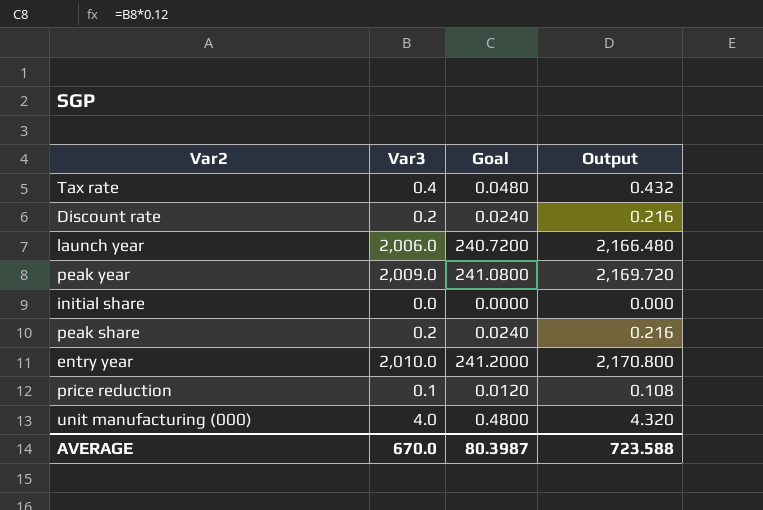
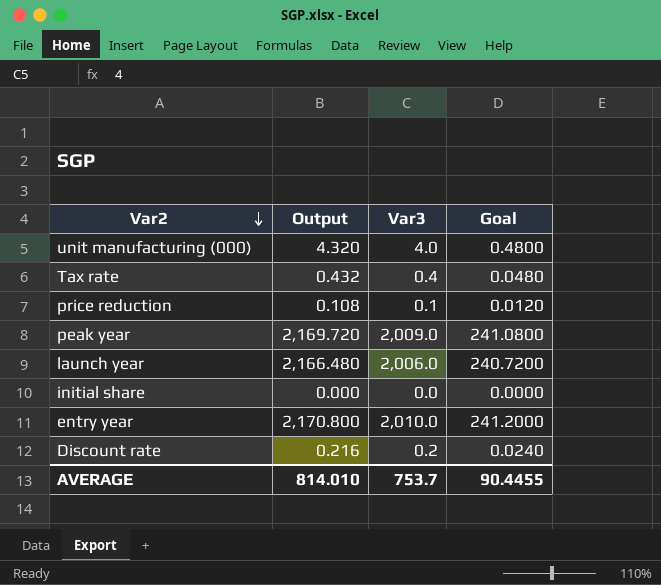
row order: none -> Var2 descending
column Output | position: 4 -> 2
row peak share: 0.2 | 0.0240 | 0.216 -> none
AVERAGE | Output: 723.588 -> 814.010
AVERAGE | Var3: 670.0 -> 753.7
AVERAGE | Goal: 80.3987 -> 90.4455

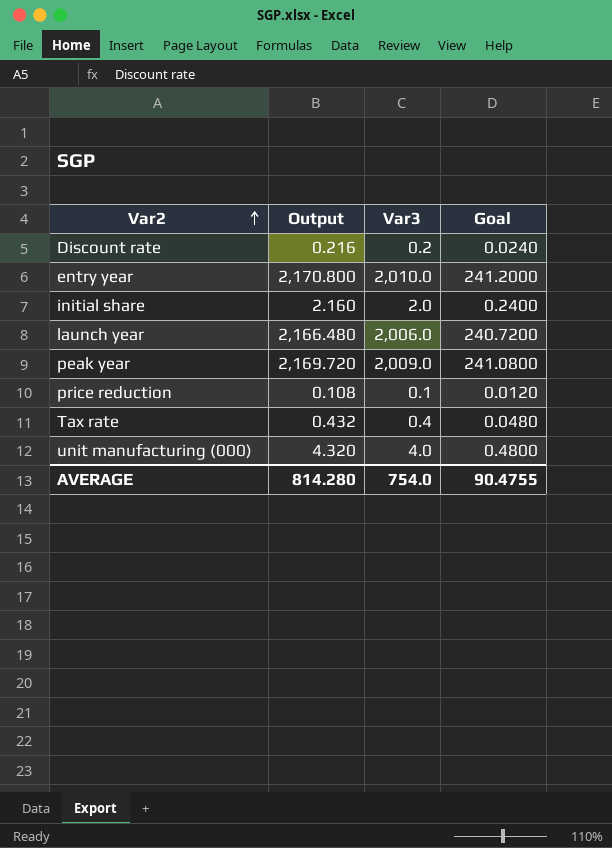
row order: Var2 descending -> Var2 ascending
initial share | Output: 0.000 -> 2.160
initial share | Var3: 0.0 -> 2.0
initial share | Goal: 0.0000 -> 0.2400
AVERAGE | Output: 814.010 -> 814.280
AVERAGE | Var3: 753.7 -> 754.0
AVERAGE | Goal: 90.4455 -> 90.4755

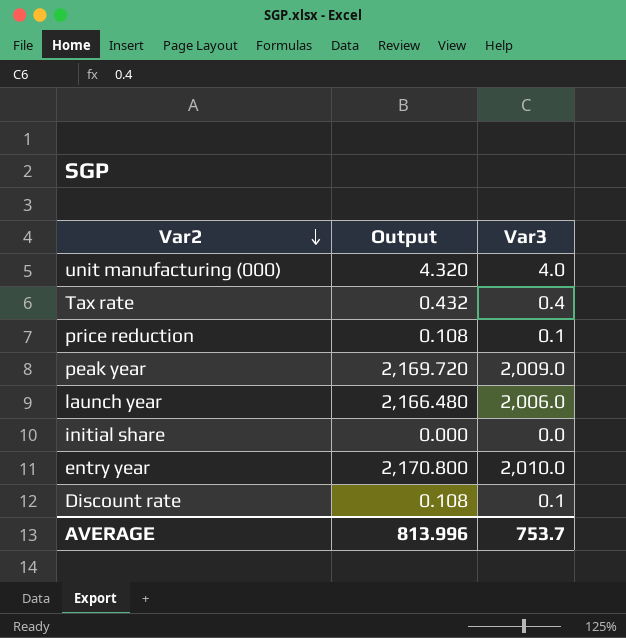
row order: Var2 ascending -> Var2 descending
column Goal | formula: [Var3] * 0.12 -> none
initial share | Output: 2.160 -> 0.000
initial share | Var3: 2.0 -> 0.0
Discount rate | Output: 0.216 -> 0.108
Discount rate | Var3: 0.2 -> 0.1
AVERAGE | Output: 814.280 -> 813.996
AVERAGE | Var3: 754.0 -> 753.7

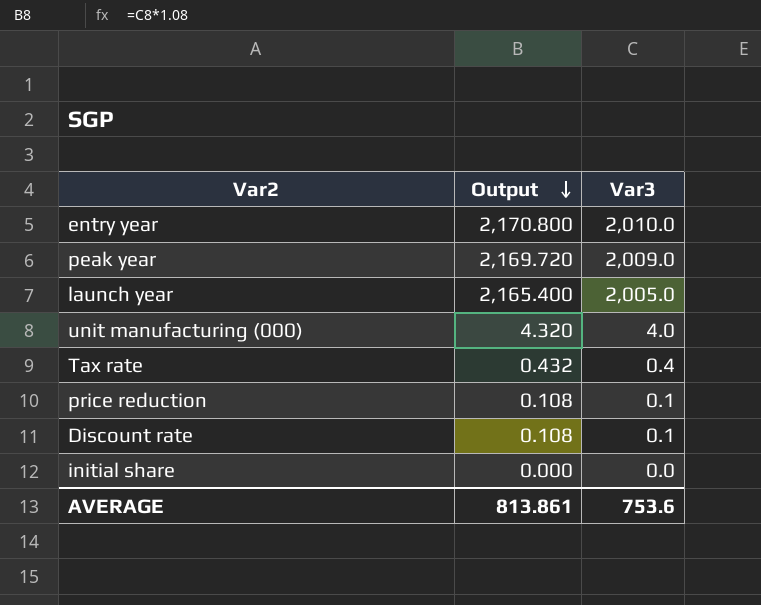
row order: Var2 descending -> Output descending
launch year | Output: 2,166.480 -> 2,165.400
launch year | Var3: 2,006.0 -> 2,005.0
AVERAGE | Output: 813.996 -> 813.861
AVERAGE | Var3: 753.7 -> 753.6

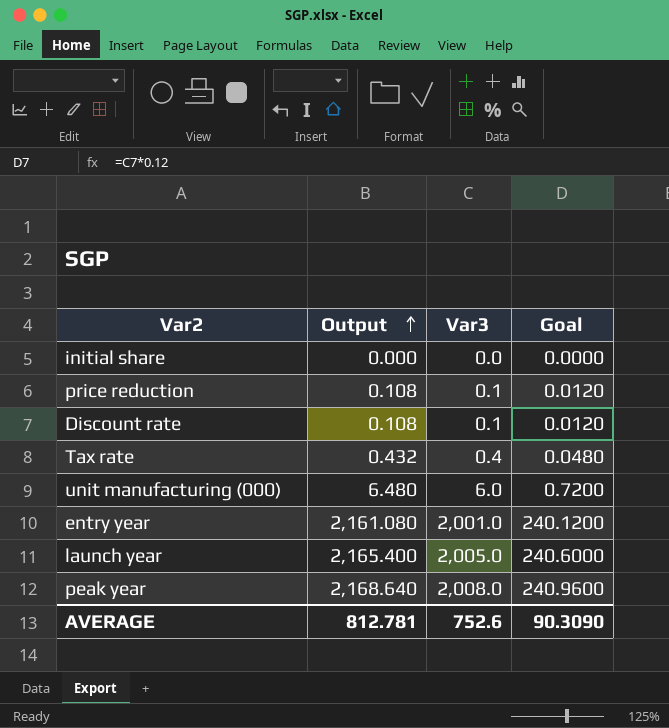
row order: Output descending -> Output ascending
column Goal | formula: none -> [Var3] * 0.12
unit manufacturing (000) | Output: 4.320 -> 6.480
unit manufacturing (000) | Var3: 4.0 -> 6.0
entry year | Output: 2,170.800 -> 2,161.080
entry year | Var3: 2,010.0 -> 2,001.0
peak year | Output: 2,169.720 -> 2,168.640
peak year | Var3: 2,009.0 -> 2,008.0
AVERAGE | Output: 813.861 -> 812.781
AVERAGE | Var3: 753.6 -> 752.6

